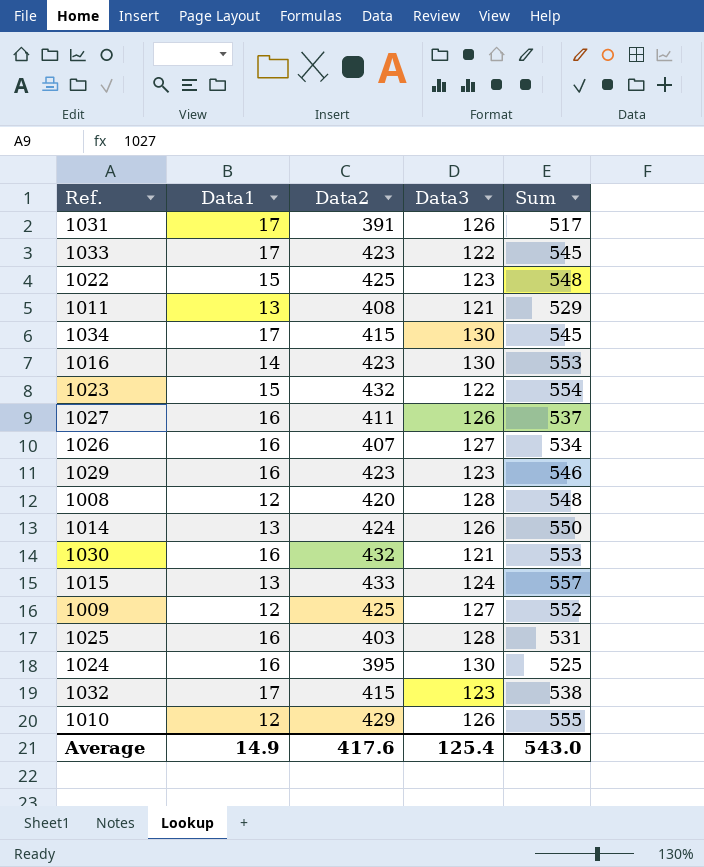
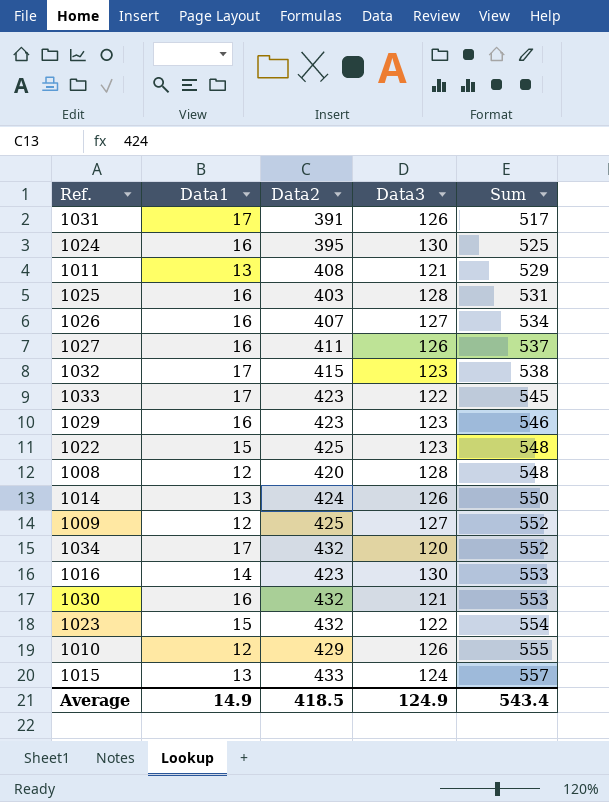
row order: none -> Sum ascending
1034 | Data2: 415 -> 432
1034 | Data3: 130 -> 120
1034 | Sum: 545 -> 552
Average | Data2: 417.6 -> 418.5
Average | Data3: 125.4 -> 124.9
Average | Sum: 543.0 -> 543.4

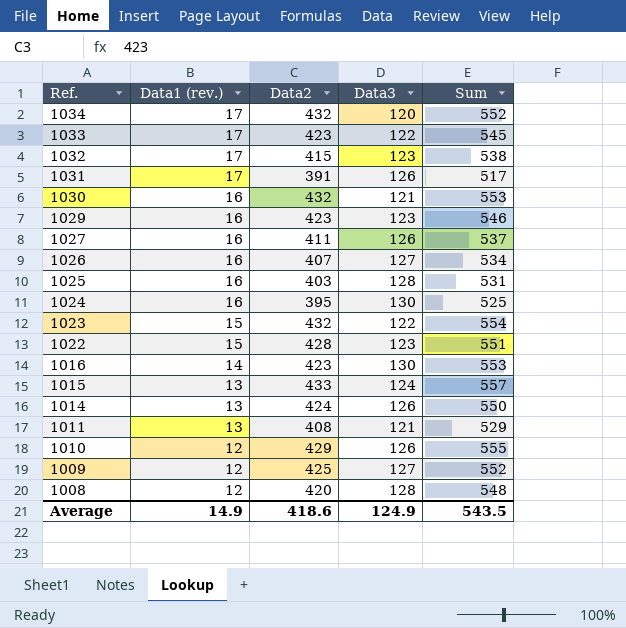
row order: Sum ascending -> Ref. descending
column name: Data1 -> Data1 (rev.)
1022 | Data2: 425 -> 428
1022 | Sum: 548 -> 551
Average | Data2: 418.5 -> 418.6
Average | Sum: 543.4 -> 543.5

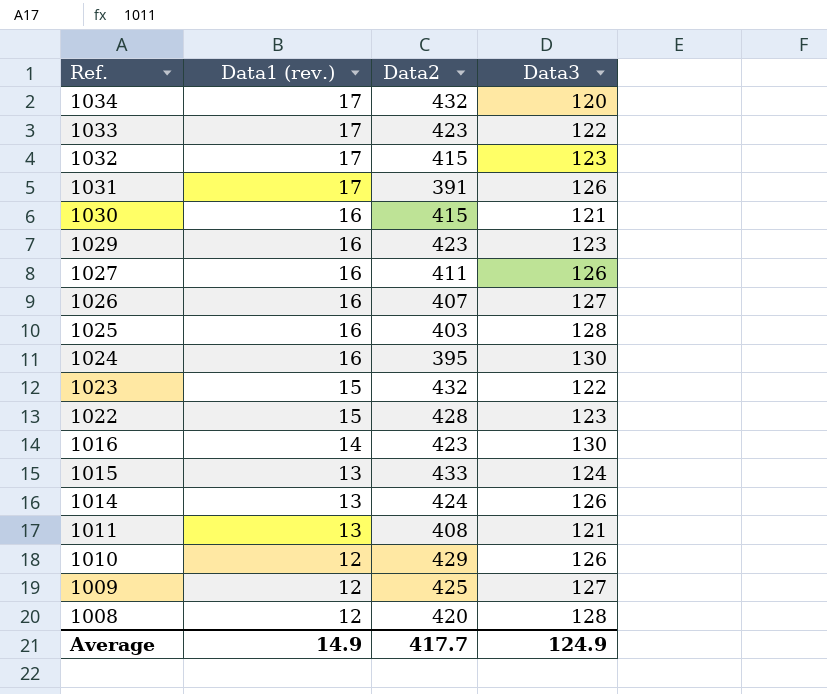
column Sum | formula: [Data2] + [Data3] -> none
1030 | Data2: 432 -> 415
Average | Data2: 418.6 -> 417.7

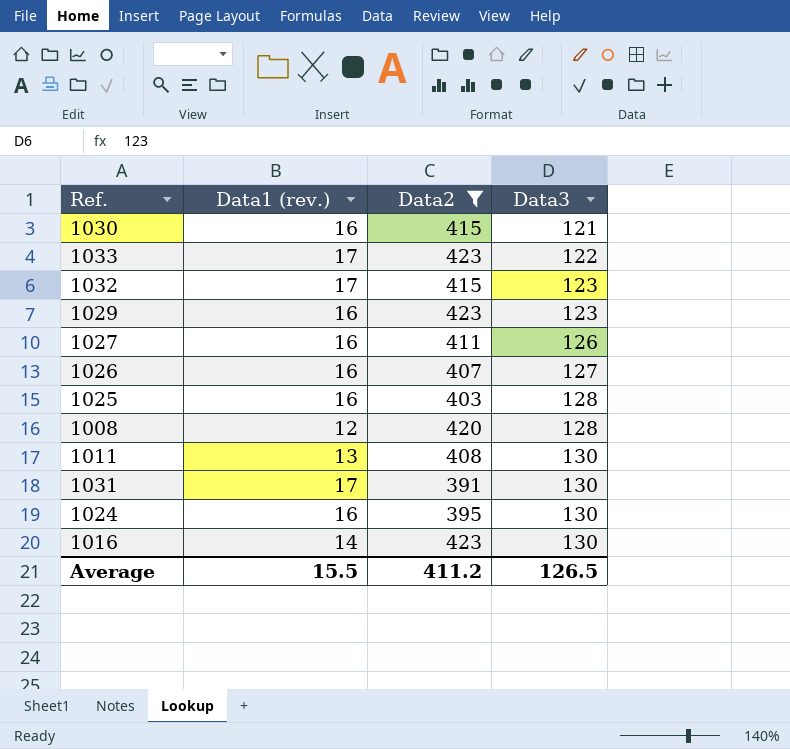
filter: none -> Data2 <= 423
row order: Ref. descending -> Data3 ascending
1011 | Data3: 121 -> 130
1031 | Data3: 126 -> 130
Average | Data1 (rev.): 14.9 -> 15.5
Average | Data2: 417.7 -> 411.2
Average | Data3: 124.9 -> 126.5

